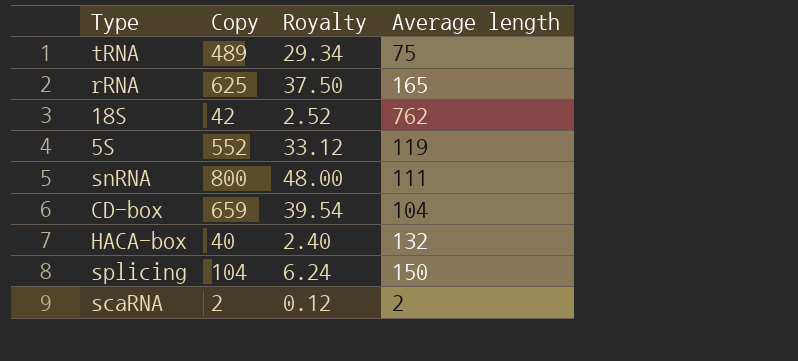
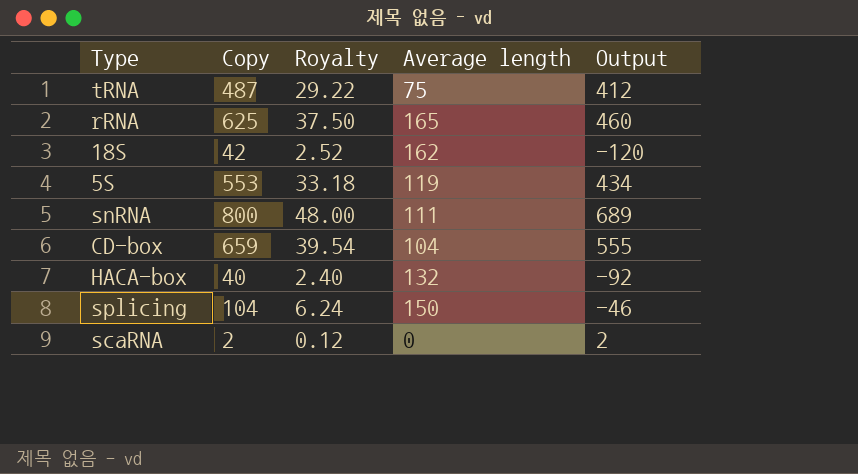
column Output | formula: none -> [Copy] - [Average length]
tRNA | Copy: 489 -> 487
tRNA | Royalty: 29.34 -> 29.22
18S | Average length: 762 -> 162
5S | Copy: 552 -> 553
5S | Royalty: 33.12 -> 33.18
scaRNA | Average length: 2 -> 0

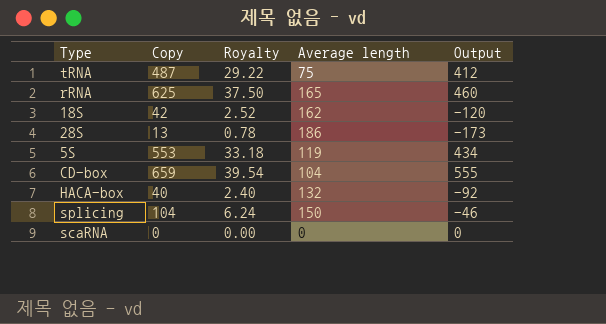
row snRNA: 800 | 48.00 | 111 | 689 -> none
row 28S: none -> 13 | 0.78 | 186 | -173
scaRNA | Copy: 2 -> 0
scaRNA | Royalty: 0.12 -> 0.00
scaRNA | Output: 2 -> 0

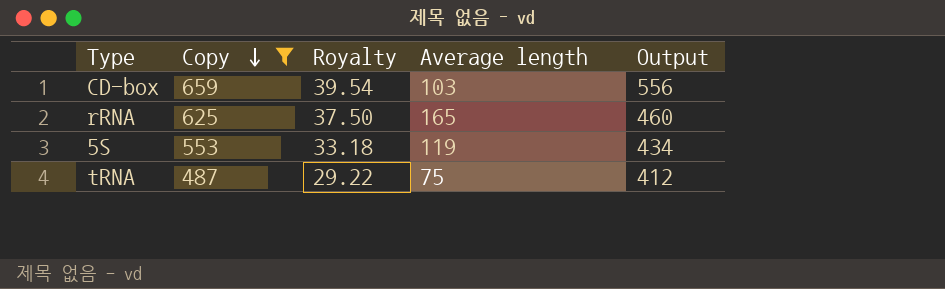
filter: none -> Copy >= 487
row order: none -> Copy descending
CD-box | Average length: 104 -> 103
CD-box | Output: 555 -> 556

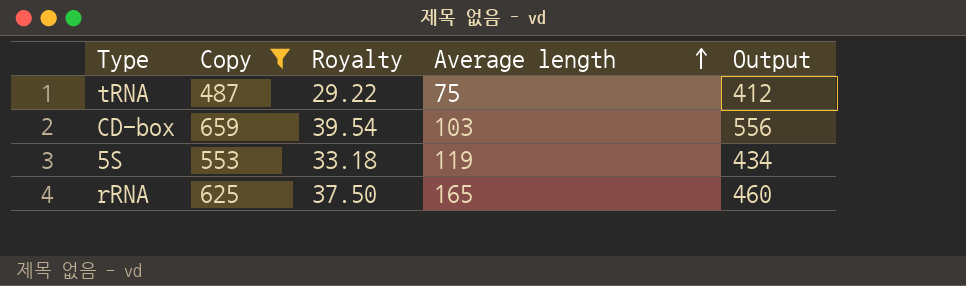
row order: Copy descending -> Average length ascending

